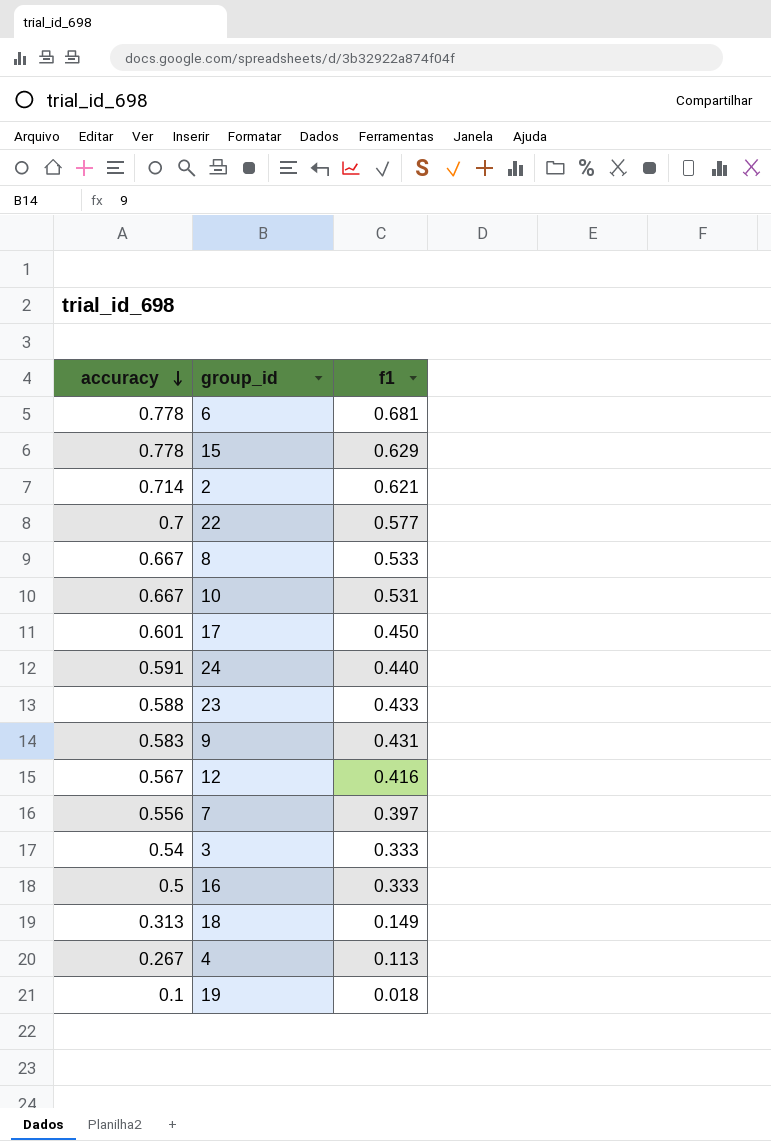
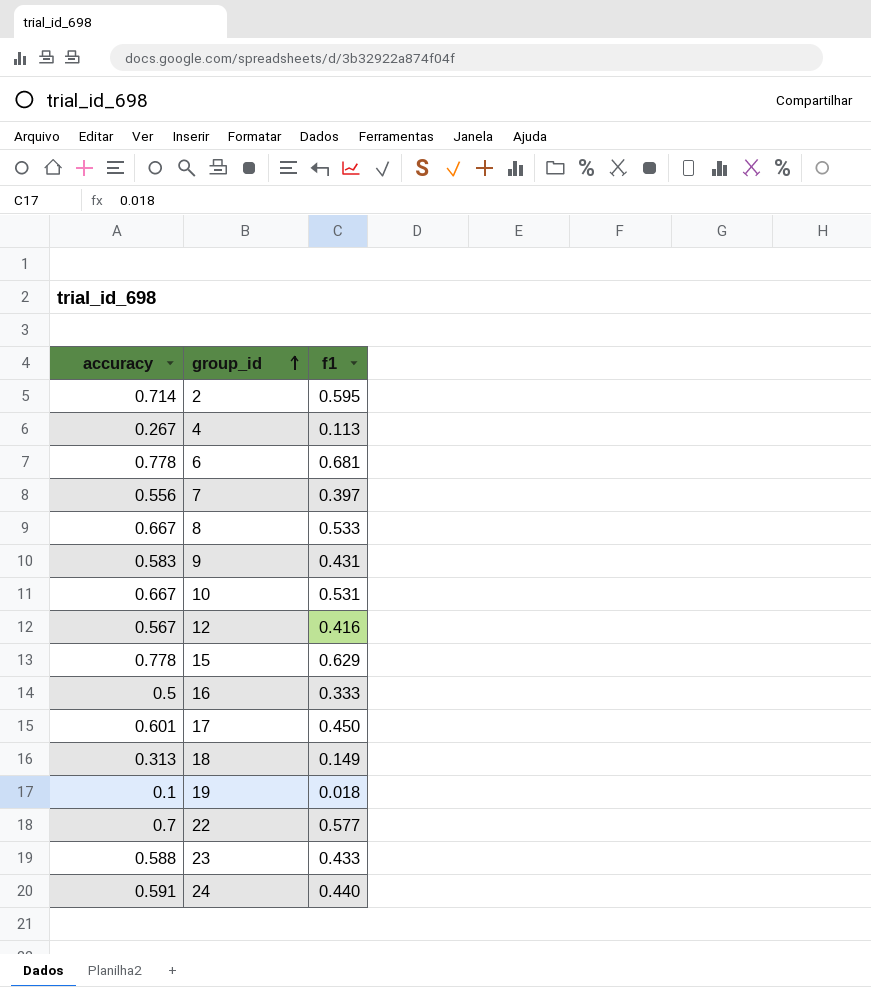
row order: accuracy descending -> group_id ascending
row 3: 0.54 | 0.333 -> none
2 | f1: 0.621 -> 0.595

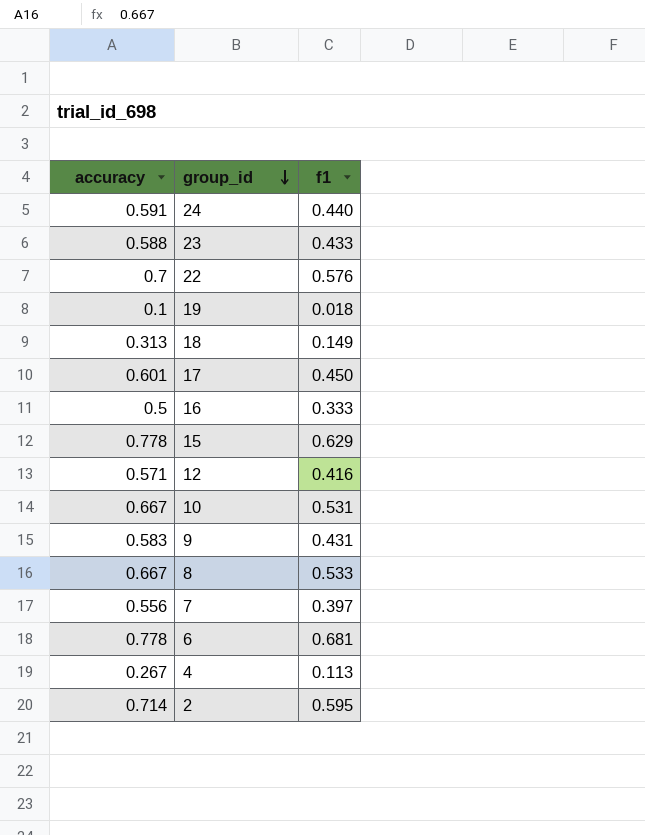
row order: group_id ascending -> group_id descending
22 | f1: 0.577 -> 0.576
12 | accuracy: 0.567 -> 0.571

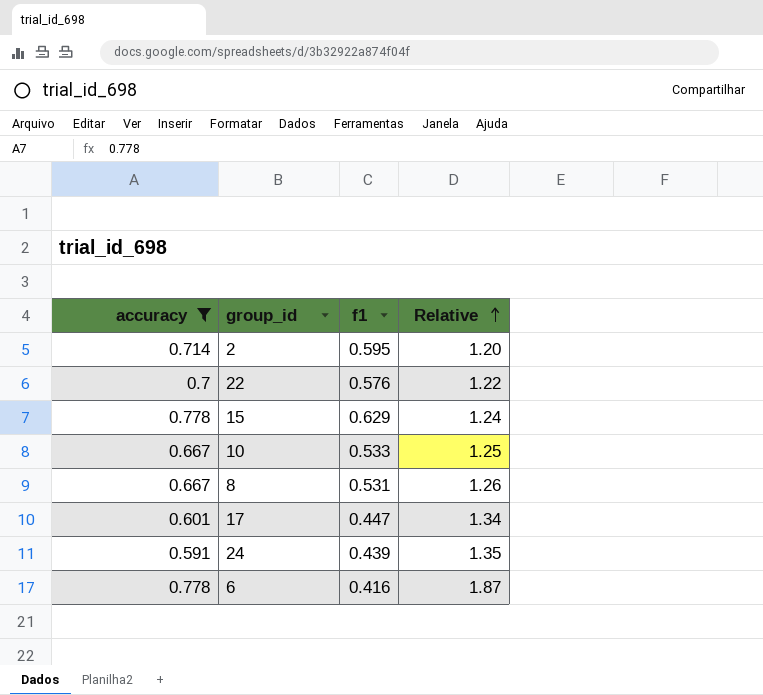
filter: none -> accuracy >= 0.591
row order: group_id descending -> Relative ascending
column Relative | formula: none -> [accuracy] / [f1]
10 | f1: 0.531 -> 0.533
8 | f1: 0.533 -> 0.531
17 | f1: 0.450 -> 0.447
24 | f1: 0.440 -> 0.439
6 | f1: 0.681 -> 0.416

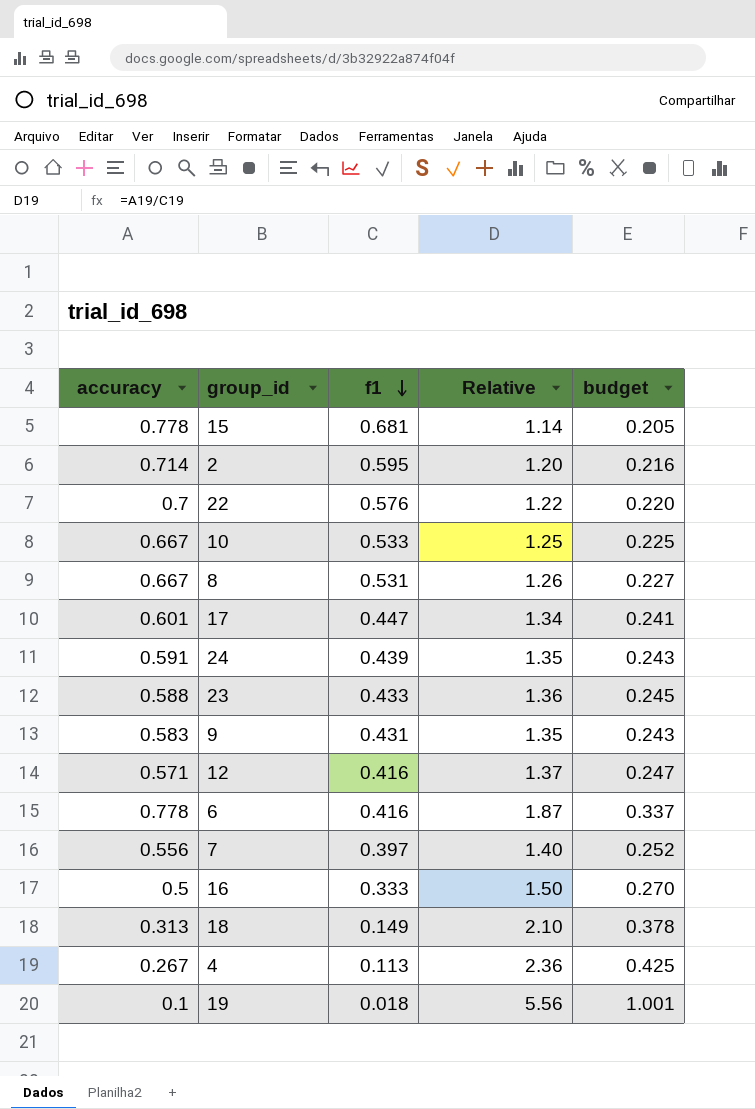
filter: accuracy >= 0.591 -> none
row order: Relative ascending -> f1 descending
column budget | formula: none -> [Relative] * 0.18
15 | f1: 0.629 -> 0.681
15 | Relative: 1.24 -> 1.14

